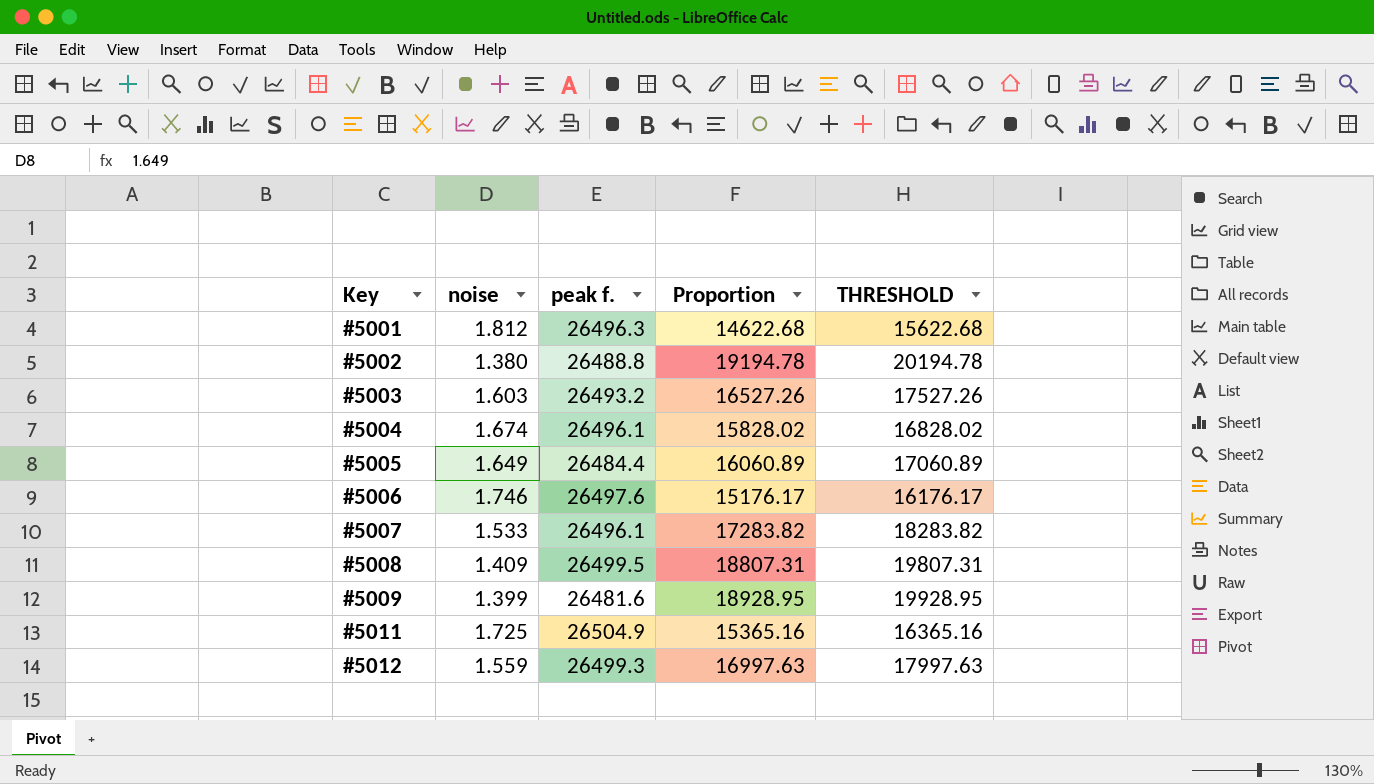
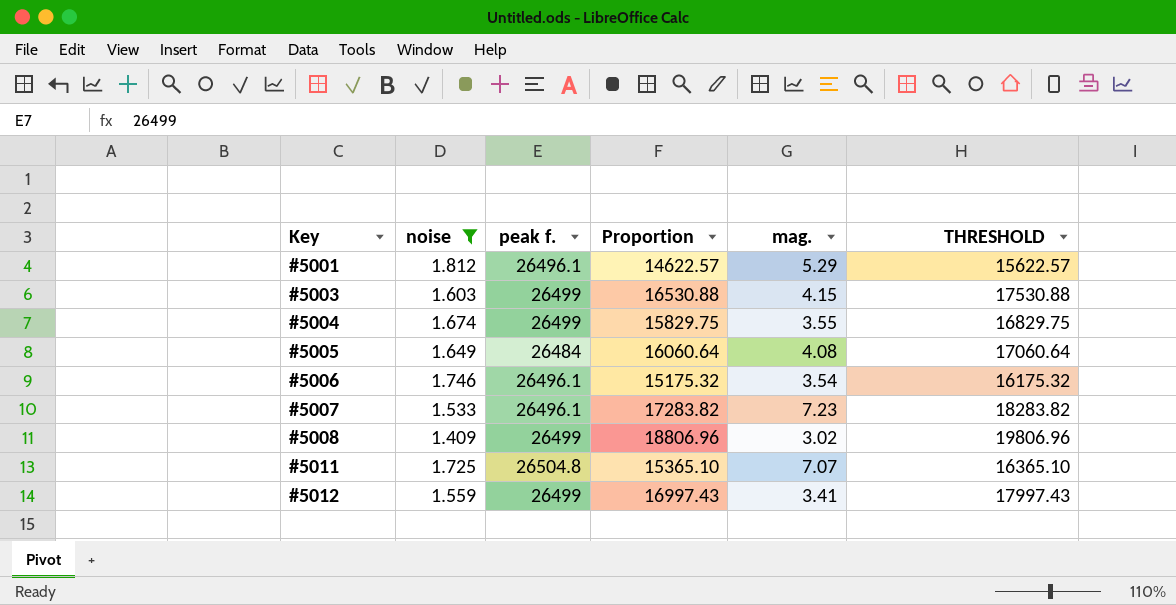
filter: none -> noise >= 1.409
column mag. | position: none -> 5
#5001 | peak f.: 26496.3 -> 26496.1
#5001 | Proportion: 14622.68 -> 14622.57
#5001 | THRESHOLD: 15622.68 -> 15622.57
#5003 | peak f.: 26493.2 -> 26499
#5003 | Proportion: 16527.26 -> 16530.88
#5003 | THRESHOLD: 17527.26 -> 17530.88
#5004 | peak f.: 26496.1 -> 26499
#5004 | Proportion: 15828.02 -> 15829.75
#5004 | THRESHOLD: 16828.02 -> 16829.75
#5005 | peak f.: 26484.4 -> 26484
#5005 | Proportion: 16060.89 -> 16060.64
#5005 | THRESHOLD: 17060.89 -> 17060.64
#5006 | peak f.: 26497.6 -> 26496.1
#5006 | Proportion: 15176.17 -> 15175.32
#5006 | THRESHOLD: 16176.17 -> 16175.32
#5008 | peak f.: 26499.5 -> 26499
#5008 | Proportion: 18807.31 -> 18806.96
#5008 | THRESHOLD: 19807.31 -> 19806.96
#5011 | peak f.: 26504.9 -> 26504.8
#5011 | Proportion: 15365.16 -> 15365.10
#5011 | THRESHOLD: 16365.16 -> 16365.10
#5012 | peak f.: 26499.3 -> 26499
#5012 | Proportion: 16997.63 -> 16997.43
#5012 | THRESHOLD: 17997.63 -> 17997.43

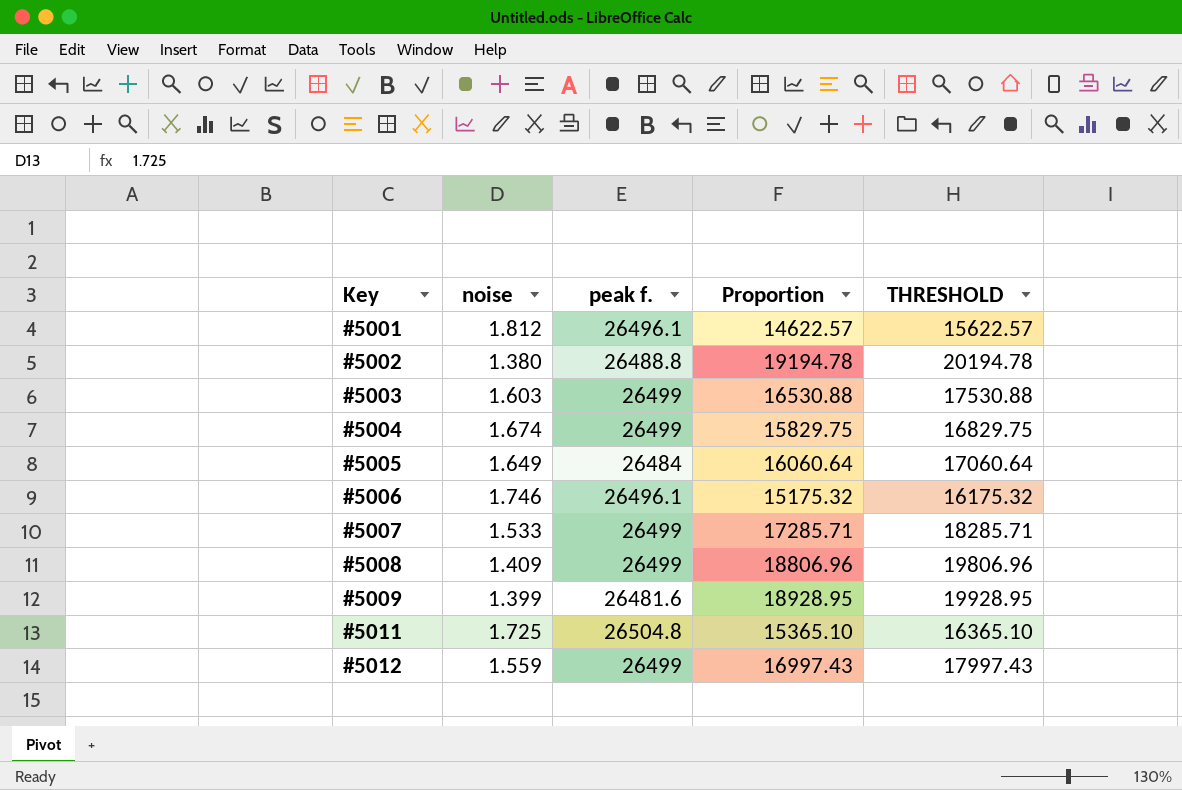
filter: noise >= 1.409 -> none
column mag. | position: 5 -> none
#5007 | peak f.: 26496.1 -> 26499
#5007 | Proportion: 17283.82 -> 17285.71
#5007 | THRESHOLD: 18283.82 -> 18285.71

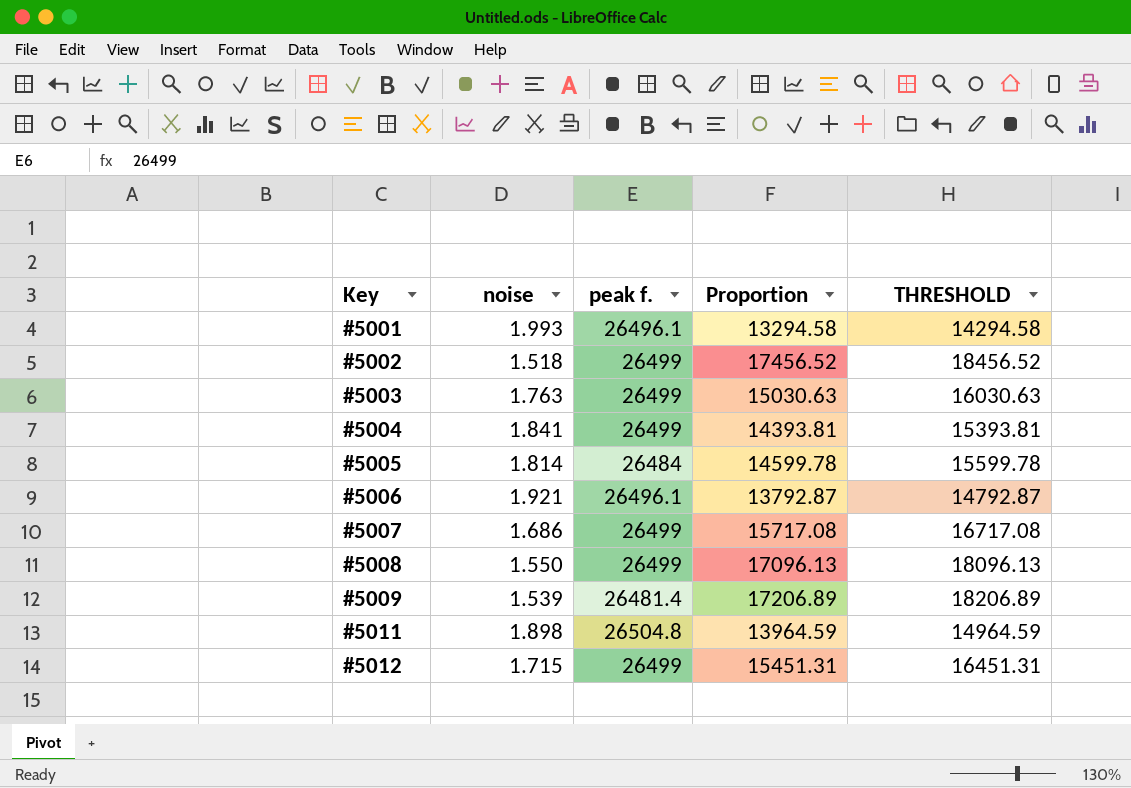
#5001 | noise: 1.812 -> 1.993
#5001 | Proportion: 14622.57 -> 13294.58
#5001 | THRESHOLD: 15622.57 -> 14294.58
#5002 | noise: 1.380 -> 1.518
#5002 | peak f.: 26488.8 -> 26499
#5002 | Proportion: 19194.78 -> 17456.52
#5002 | THRESHOLD: 20194.78 -> 18456.52
#5003 | noise: 1.603 -> 1.763
#5003 | Proportion: 16530.88 -> 15030.63
#5003 | THRESHOLD: 17530.88 -> 16030.63
#5004 | noise: 1.674 -> 1.841
#5004 | Proportion: 15829.75 -> 14393.81
#5004 | THRESHOLD: 16829.75 -> 15393.81
#5005 | noise: 1.649 -> 1.814
#5005 | Proportion: 16060.64 -> 14599.78
#5005 | THRESHOLD: 17060.64 -> 15599.78
#5006 | noise: 1.746 -> 1.921
#5006 | Proportion: 15175.32 -> 13792.87
#5006 | THRESHOLD: 16175.32 -> 14792.87
#5007 | noise: 1.533 -> 1.686
#5007 | Proportion: 17285.71 -> 15717.08
#5007 | THRESHOLD: 18285.71 -> 16717.08
#5008 | noise: 1.409 -> 1.550
#5008 | Proportion: 18806.96 -> 17096.13
#5008 | THRESHOLD: 19806.96 -> 18096.13
#5009 | noise: 1.399 -> 1.539
#5009 | peak f.: 26481.6 -> 26481.4
#5009 | Proportion: 18928.95 -> 17206.89
#5009 | THRESHOLD: 19928.95 -> 18206.89
#5011 | noise: 1.725 -> 1.898
#5011 | Proportion: 15365.10 -> 13964.59
#5011 | THRESHOLD: 16365.10 -> 14964.59
#5012 | noise: 1.559 -> 1.715
#5012 | Proportion: 16997.43 -> 15451.31
#5012 | THRESHOLD: 17997.43 -> 16451.31

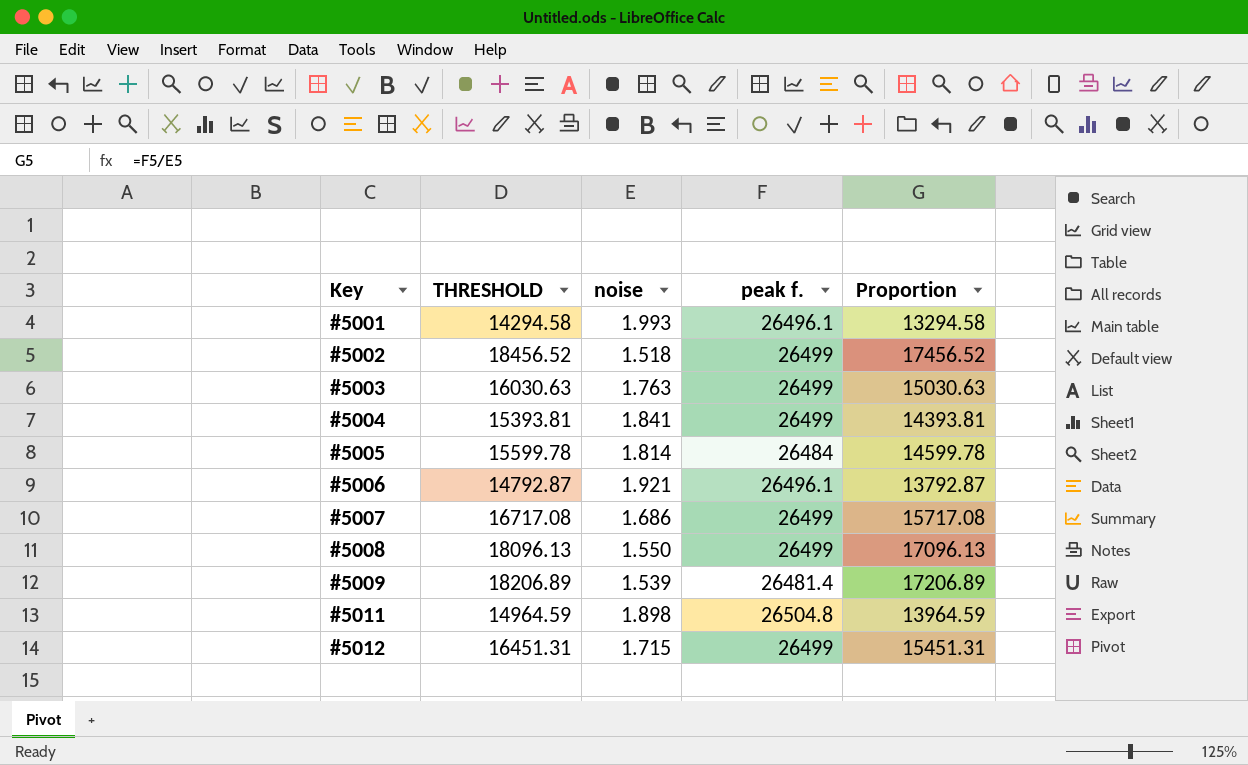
column THRESHOLD | position: 5 -> 2

